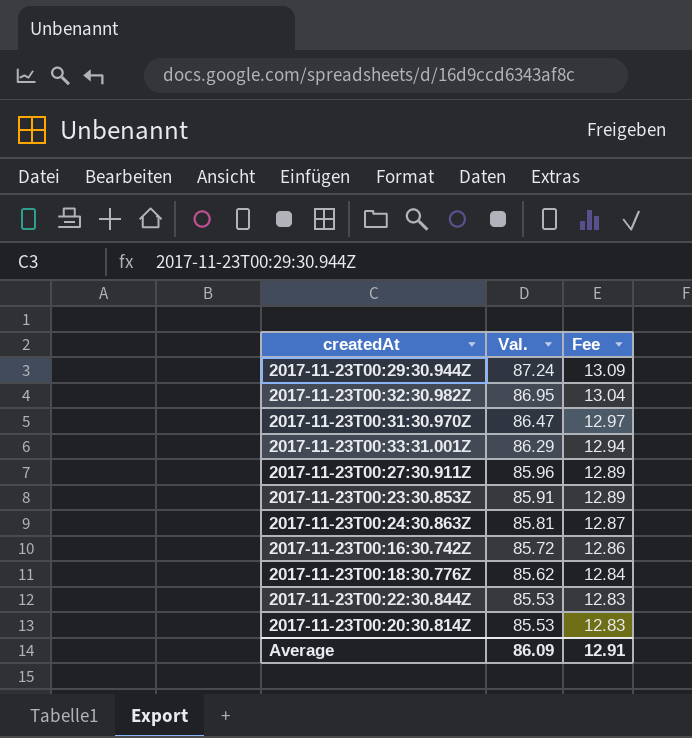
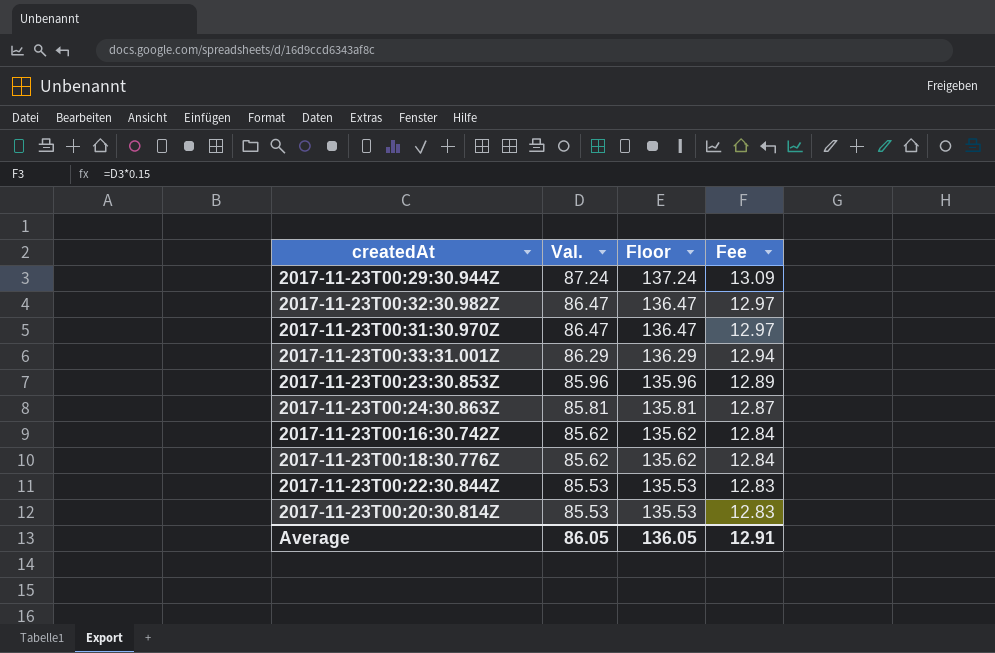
column Floor | formula: none -> [Val.] + 50
row 2017-11-23T00:27:30.911Z: 85.96 | 12.89 -> none
2017-11-23T00:32:30.982Z | Val.: 86.95 -> 86.47
2017-11-23T00:32:30.982Z | Fee: 13.04 -> 12.97
2017-11-23T00:23:30.853Z | Val.: 85.91 -> 85.96
2017-11-23T00:16:30.742Z | Val.: 85.72 -> 85.62
2017-11-23T00:16:30.742Z | Fee: 12.86 -> 12.84
Average | Val.: 86.09 -> 86.05

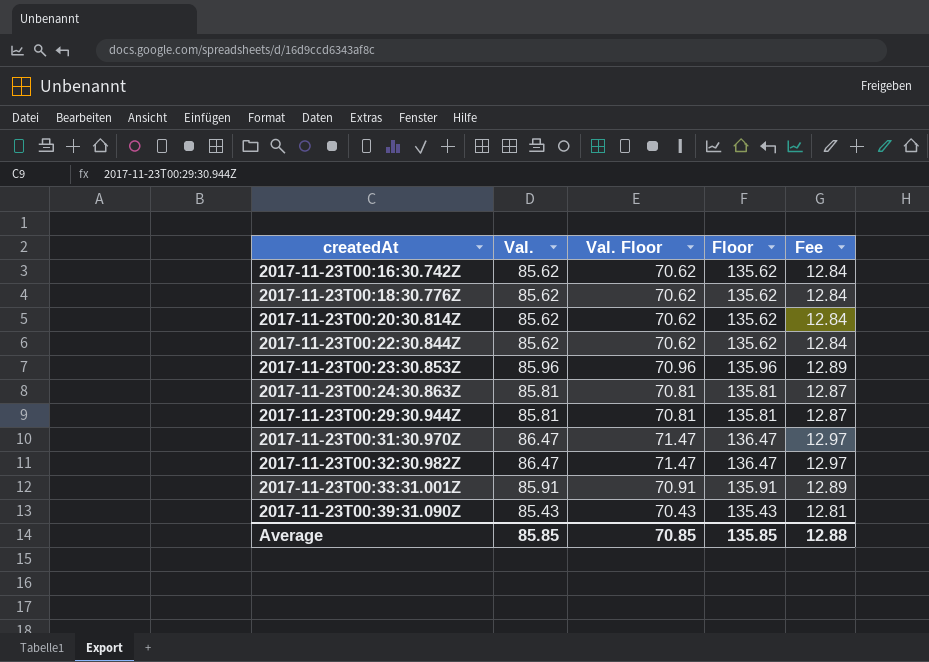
row order: Val. descending -> createdAt ascending
column Val. Floor | formula: none -> [Val.] - 15
2017-11-23T00:20:30.814Z | Val.: 85.53 -> 85.62
2017-11-23T00:20:30.814Z | Floor: 135.53 -> 135.62
2017-11-23T00:20:30.814Z | Fee: 12.83 -> 12.84
2017-11-23T00:22:30.844Z | Val.: 85.53 -> 85.62
2017-11-23T00:22:30.844Z | Floor: 135.53 -> 135.62
2017-11-23T00:22:30.844Z | Fee: 12.83 -> 12.84
2017-11-23T00:29:30.944Z | Val.: 87.24 -> 85.81
2017-11-23T00:29:30.944Z | Floor: 137.24 -> 135.81
2017-11-23T00:29:30.944Z | Fee: 13.09 -> 12.87
2017-11-23T00:33:31.001Z | Val.: 86.29 -> 85.91
2017-11-23T00:33:31.001Z | Floor: 136.29 -> 135.91
2017-11-23T00:33:31.001Z | Fee: 12.94 -> 12.89
row 2017-11-23T00:39:31.090Z: none -> 85.43 | 70.43 | 135.43 | 12.81
Average | Val.: 86.05 -> 85.85
Average | Floor: 136.05 -> 135.85
Average | Fee: 12.91 -> 12.88

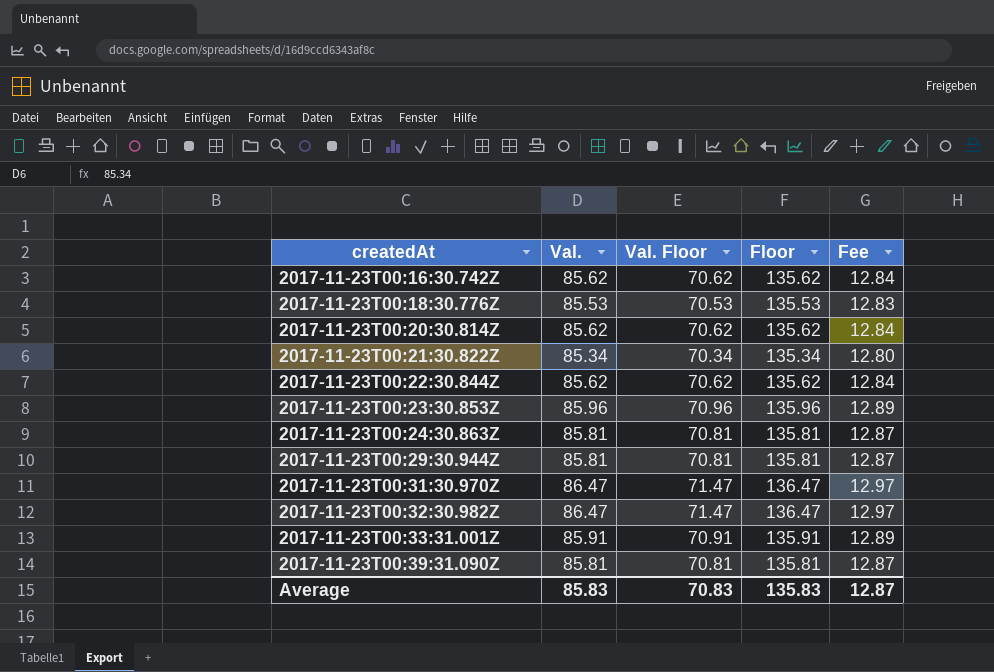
2017-11-23T00:18:30.776Z | Val.: 85.62 -> 85.53
2017-11-23T00:18:30.776Z | Val. Floor: 70.62 -> 70.53
2017-11-23T00:18:30.776Z | Floor: 135.62 -> 135.53
2017-11-23T00:18:30.776Z | Fee: 12.84 -> 12.83
row 2017-11-23T00:21:30.822Z: none -> 85.34 | 70.34 | 135.34 | 12.80
2017-11-23T00:39:31.090Z | Val.: 85.43 -> 85.81
2017-11-23T00:39:31.090Z | Val. Floor: 70.43 -> 70.81
2017-11-23T00:39:31.090Z | Floor: 135.43 -> 135.81
2017-11-23T00:39:31.090Z | Fee: 12.81 -> 12.87
Average | Val.: 85.85 -> 85.83
Average | Val. Floor: 70.85 -> 70.83
Average | Floor: 135.85 -> 135.83
Average | Fee: 12.88 -> 12.87

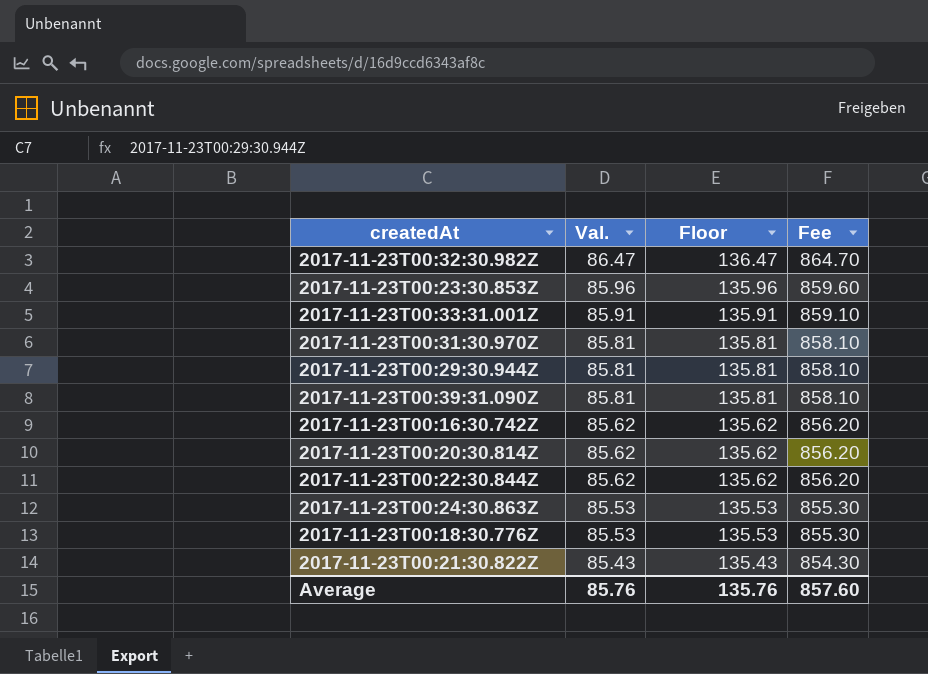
row order: createdAt ascending -> Val. descending
column Val. Floor | formula: [Val.] - 15 -> none
column Fee | formula: [Val.] * 0.15 -> [Val.] * 10
2017-11-23T00:31:30.970Z | Val.: 86.47 -> 85.81
2017-11-23T00:31:30.970Z | Floor: 136.47 -> 135.81
2017-11-23T00:24:30.863Z | Val.: 85.81 -> 85.53
2017-11-23T00:24:30.863Z | Floor: 135.81 -> 135.53
2017-11-23T00:21:30.822Z | Val.: 85.34 -> 85.43
2017-11-23T00:21:30.822Z | Floor: 135.34 -> 135.43
Average | Val.: 85.83 -> 85.76
Average | Floor: 135.83 -> 135.76
Average | Fee: 12.87 -> 857.60

